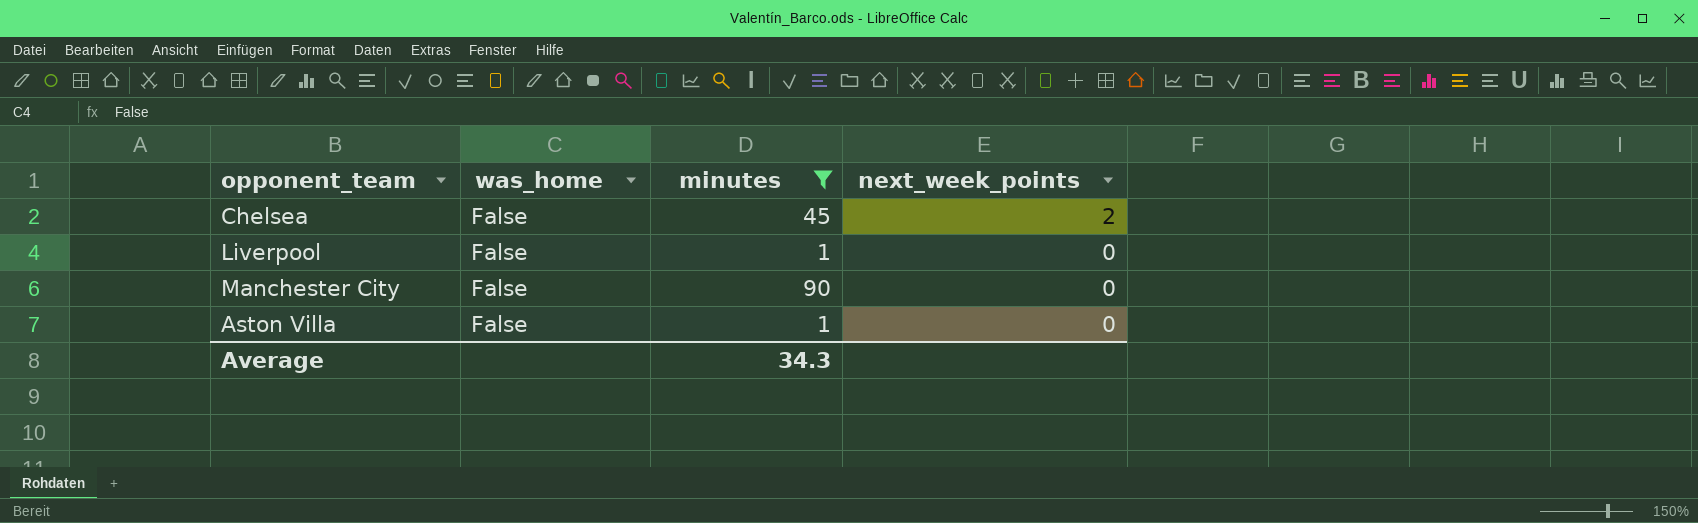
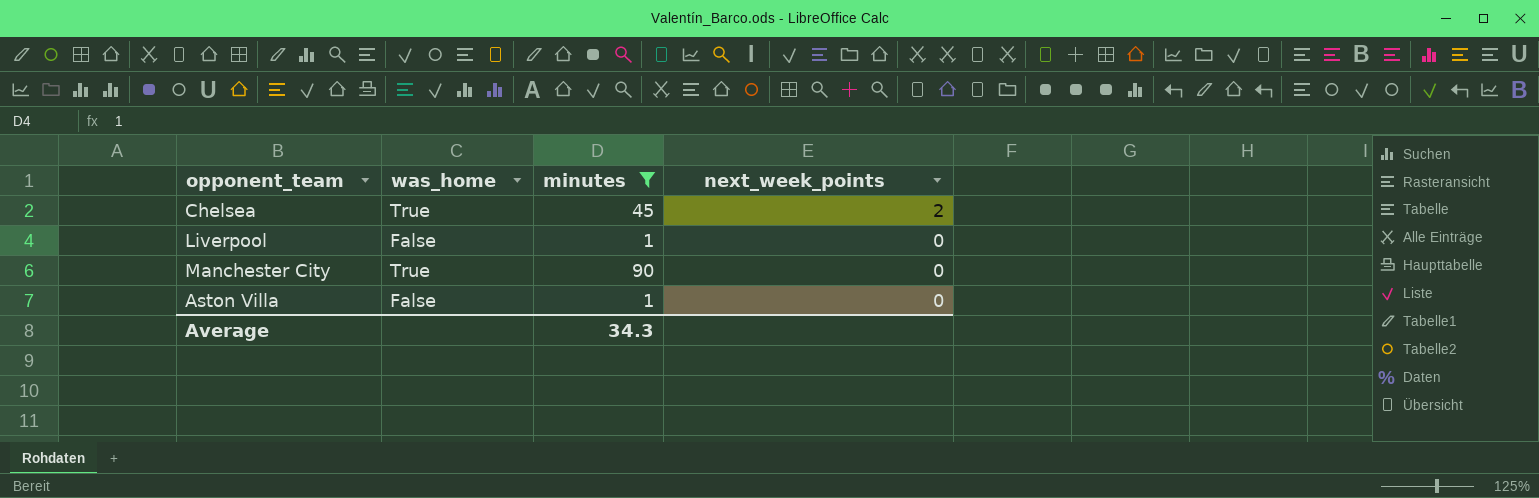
Chelsea | was_home: False -> True
Manchester City | was_home: False -> True

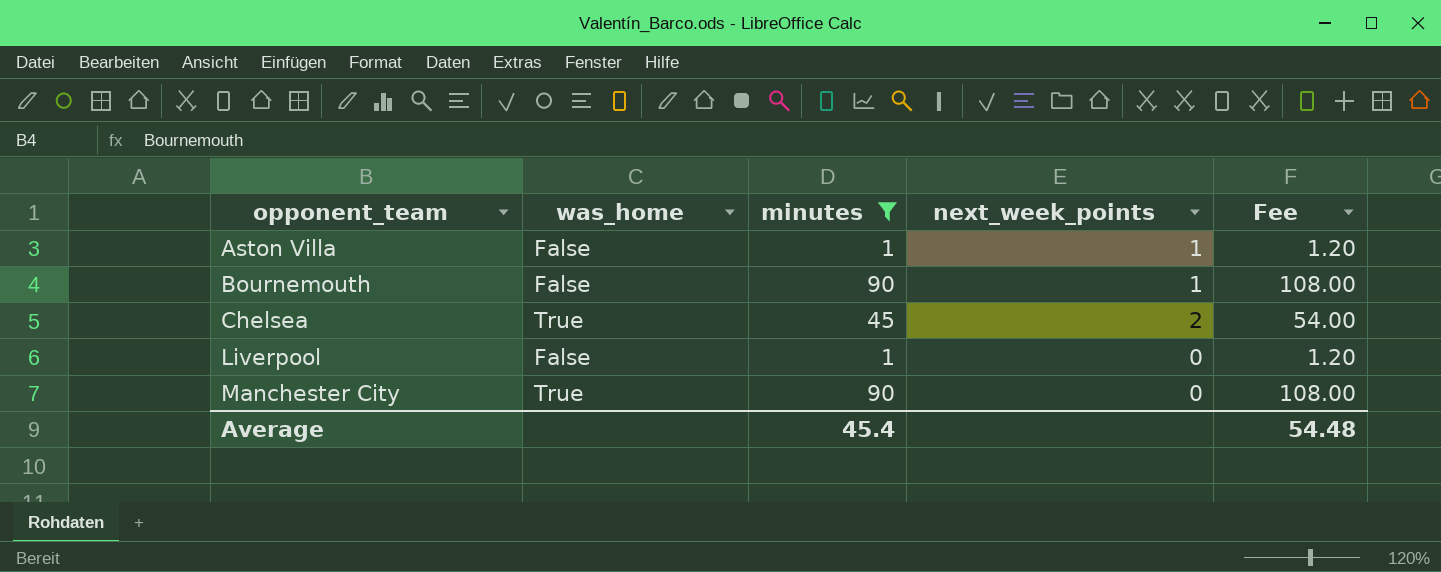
row order: next_week_points descending -> opponent_team ascending
column Fee | formula: none -> [minutes] * 1.2
Aston Villa | next_week_points: 0 -> 1
row Bournemouth: none -> False | 90 | 1 | 108.00
Average | minutes: 34.3 -> 45.4

